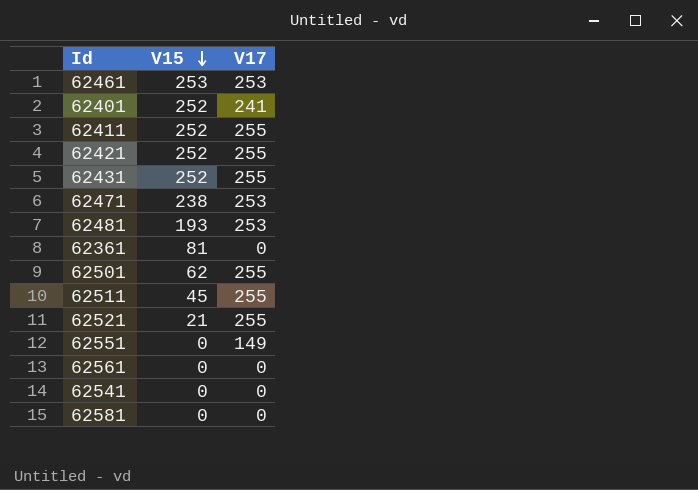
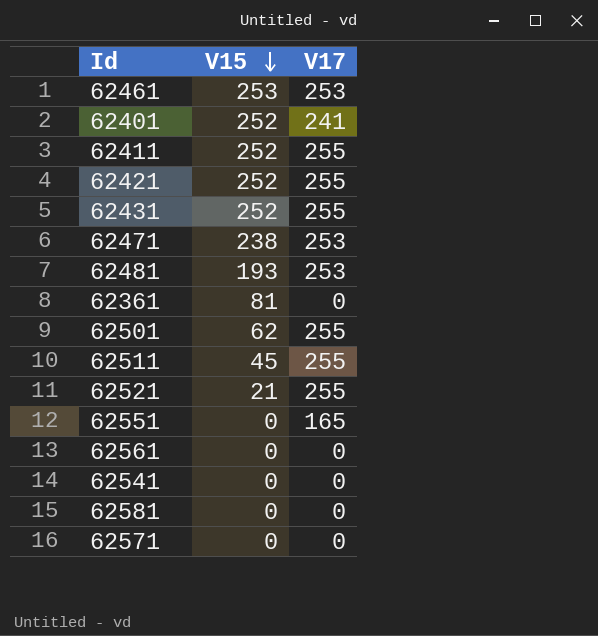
62551 | V17: 149 -> 165
row 62571: none -> 0 | 0

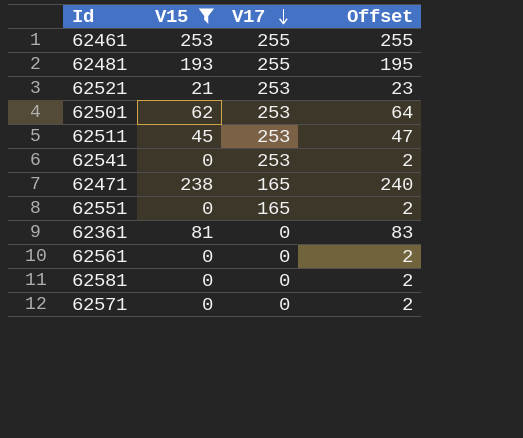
filter: none -> V15 != 252
row order: V15 descending -> V17 descending
column Offset | formula: none -> [V15] + 2
62461 | V17: 253 -> 255
62481 | V17: 253 -> 255
62521 | V17: 255 -> 253
62501 | V17: 255 -> 253
62511 | V17: 255 -> 253
62541 | V17: 0 -> 253
62471 | V17: 253 -> 165

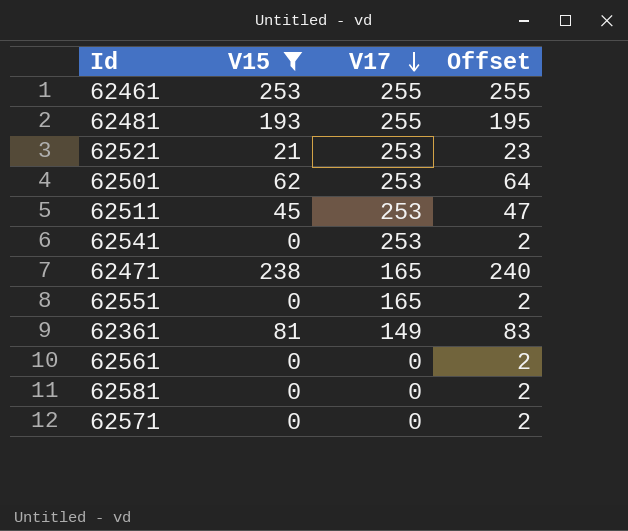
62361 | V17: 0 -> 149

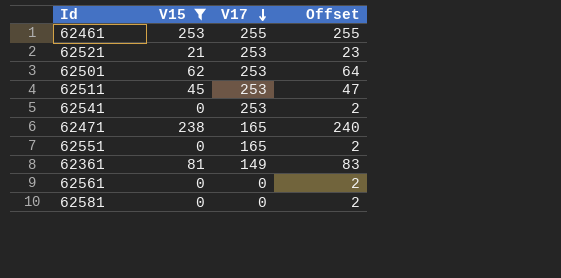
row 62481: 193 | 255 | 195 -> none
row 62571: 0 | 0 | 2 -> none

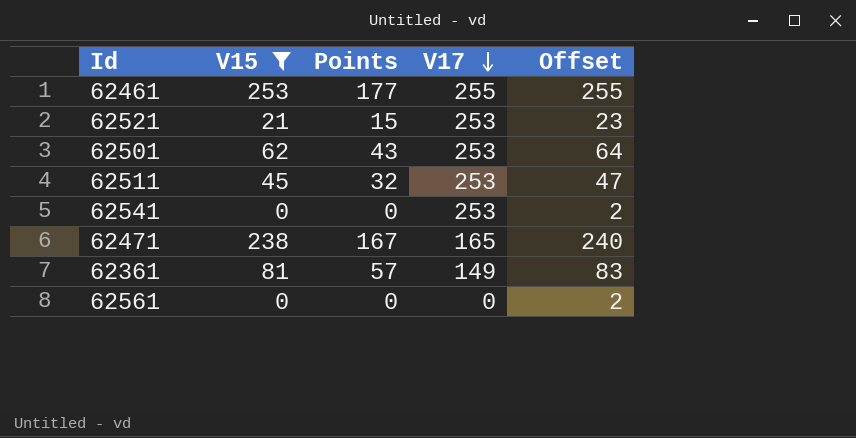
column Points | formula: none -> [V15] * 0.7
row 62551: 0 | 165 | 2 -> none
row 62581: 0 | 0 | 2 -> none

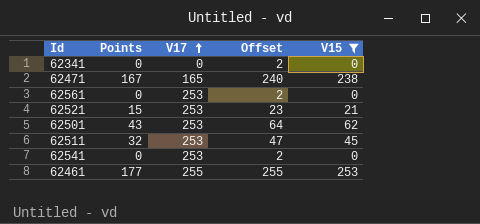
row order: V17 descending -> V17 ascending
column V15 | position: 2 -> 5
row 62361: 81 | 57 | 149 | 83 -> none
row 62341: none -> 0 | 0 | 2 | 0
62561 | V17: 0 -> 253

